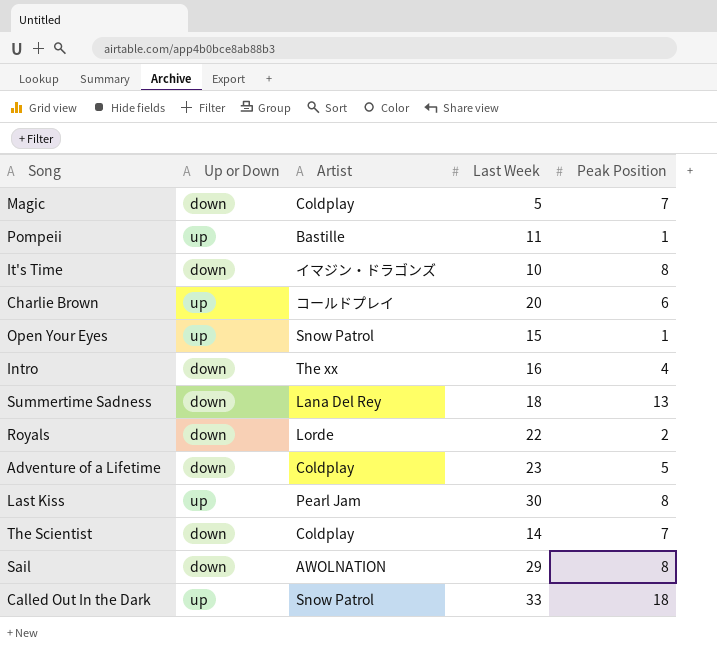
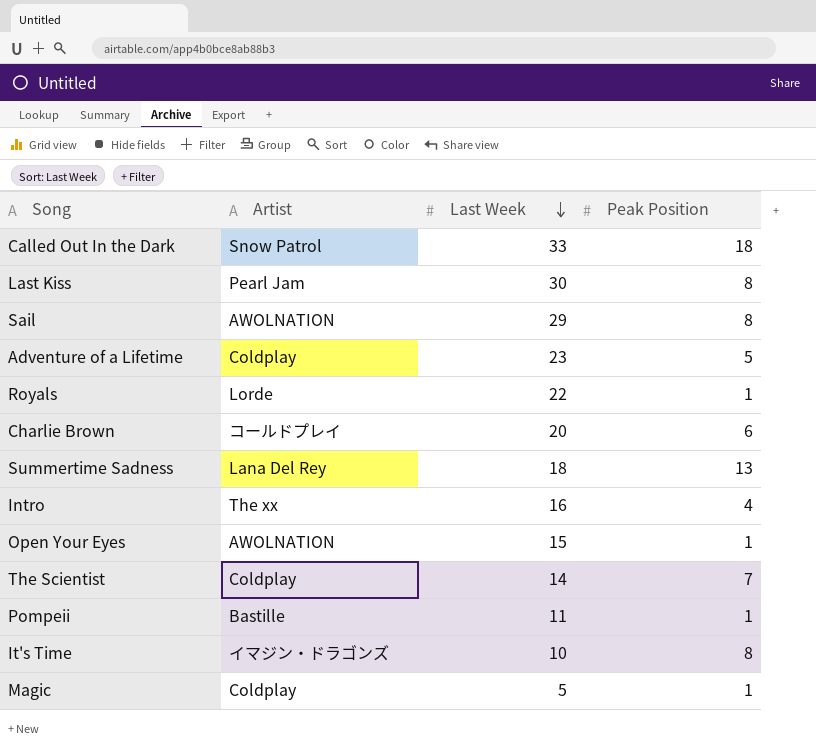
row order: none -> Last Week descending
column Up or Down | position: 2 -> none
Royals | Peak Position: 2 -> 1
Open Your Eyes | Artist: Snow Patrol -> AWOLNATION
Magic | Peak Position: 7 -> 1

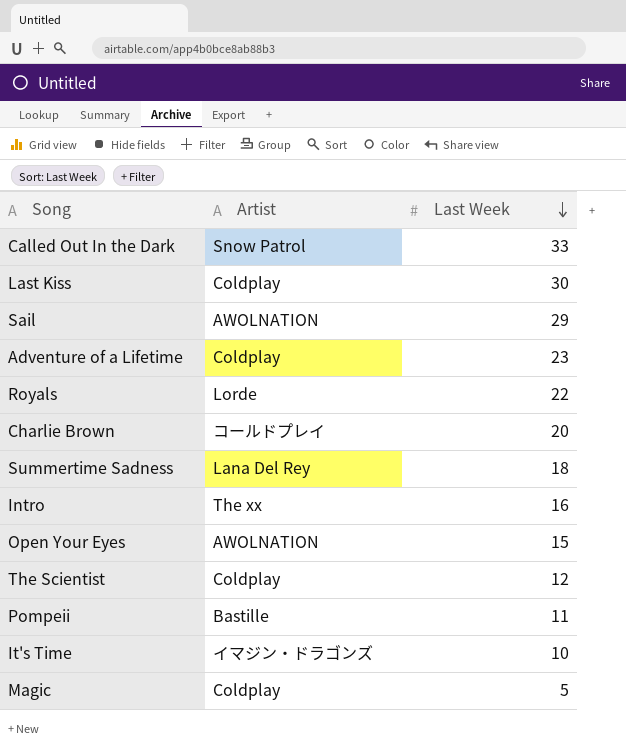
column Peak Position | position: 4 -> none
Last Kiss | Artist: Pearl Jam -> Coldplay
The Scientist | Last Week: 14 -> 12

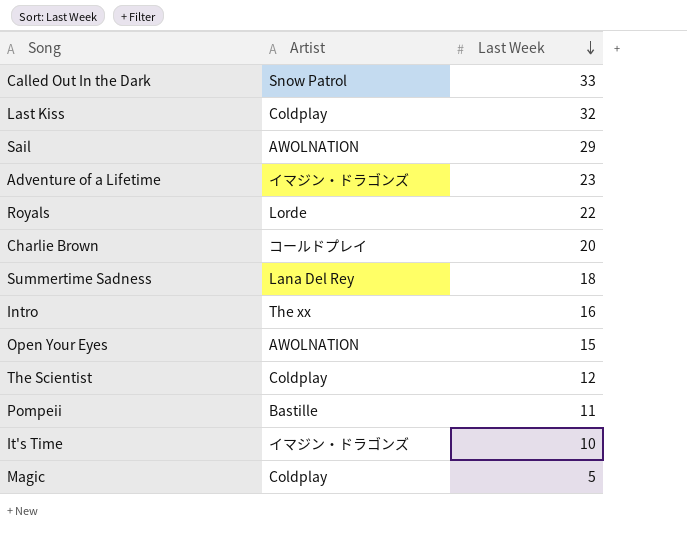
Last Kiss | Last Week: 30 -> 32
Adventure of a Lifetime | Artist: Coldplay -> イマジン・ドラゴンズ

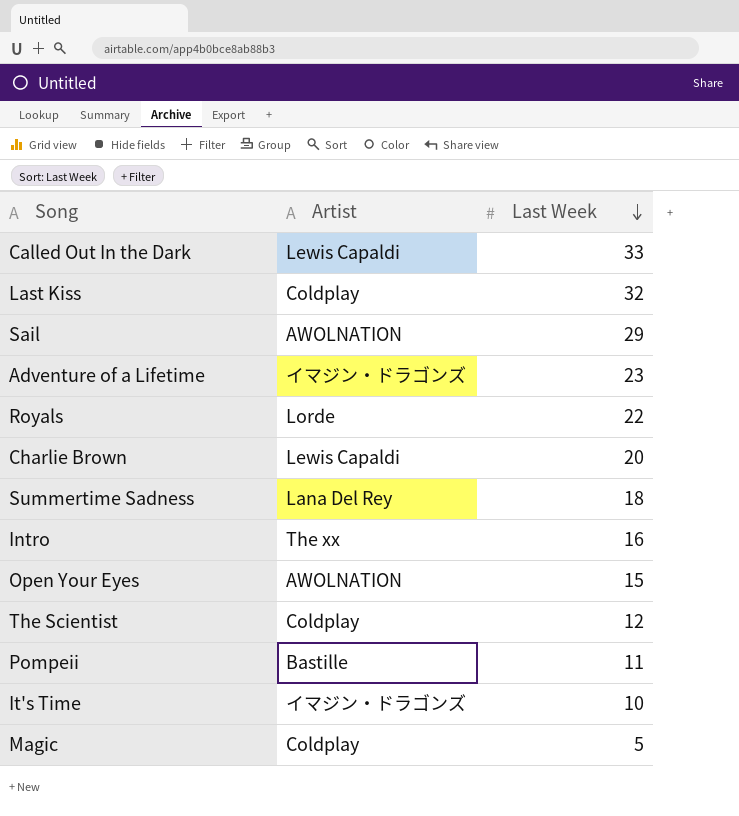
Called Out In the Dark | Artist: Snow Patrol -> Lewis Capaldi
Charlie Brown | Artist: コールドプレイ -> Lewis Capaldi

